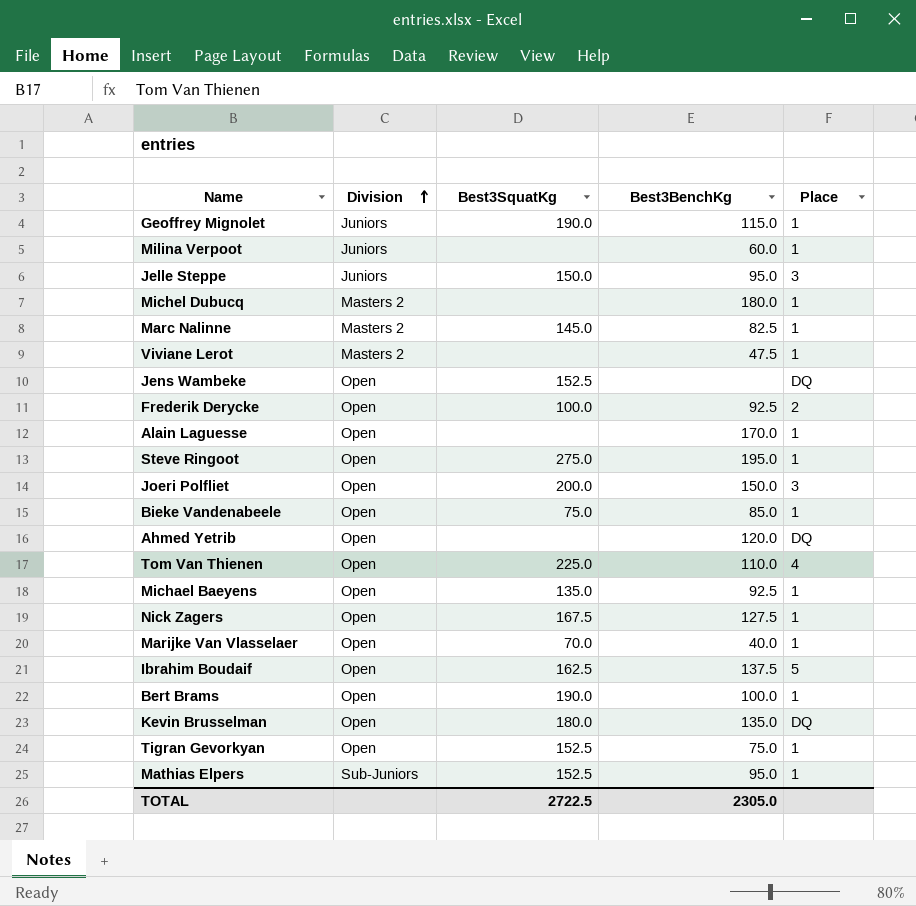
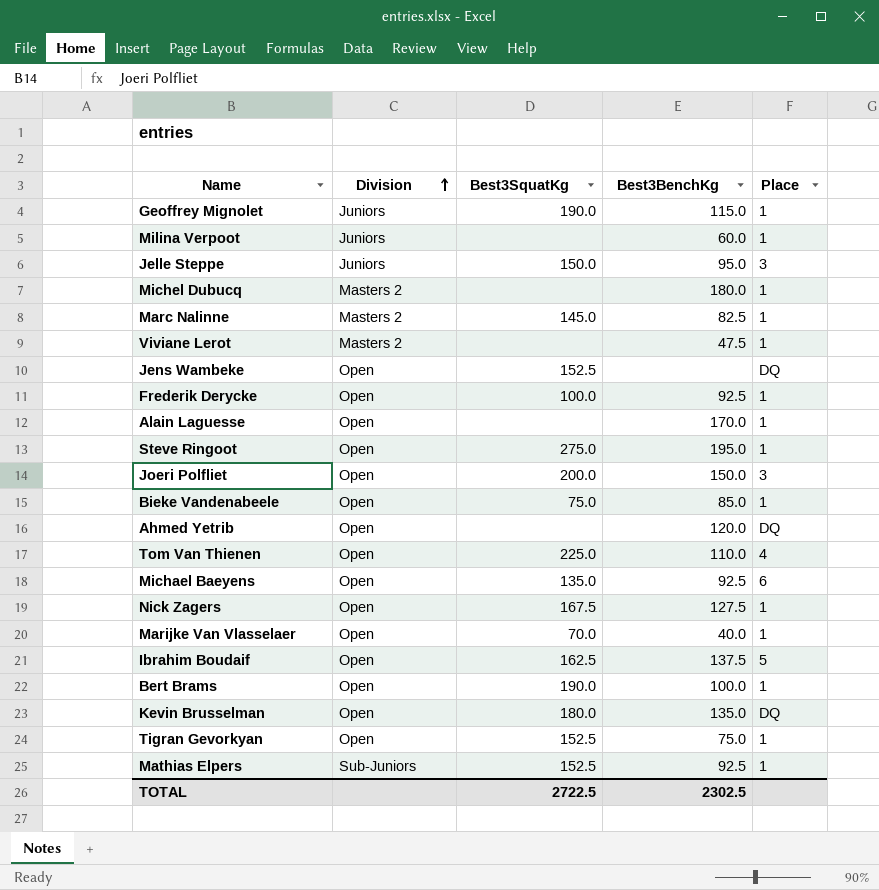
Frederik Derycke | Place: 2 -> 1
Michael Baeyens | Place: 1 -> 6
Mathias Elpers | Best3BenchKg: 95.0 -> 92.5
TOTAL | Best3BenchKg: 2305.0 -> 2302.5

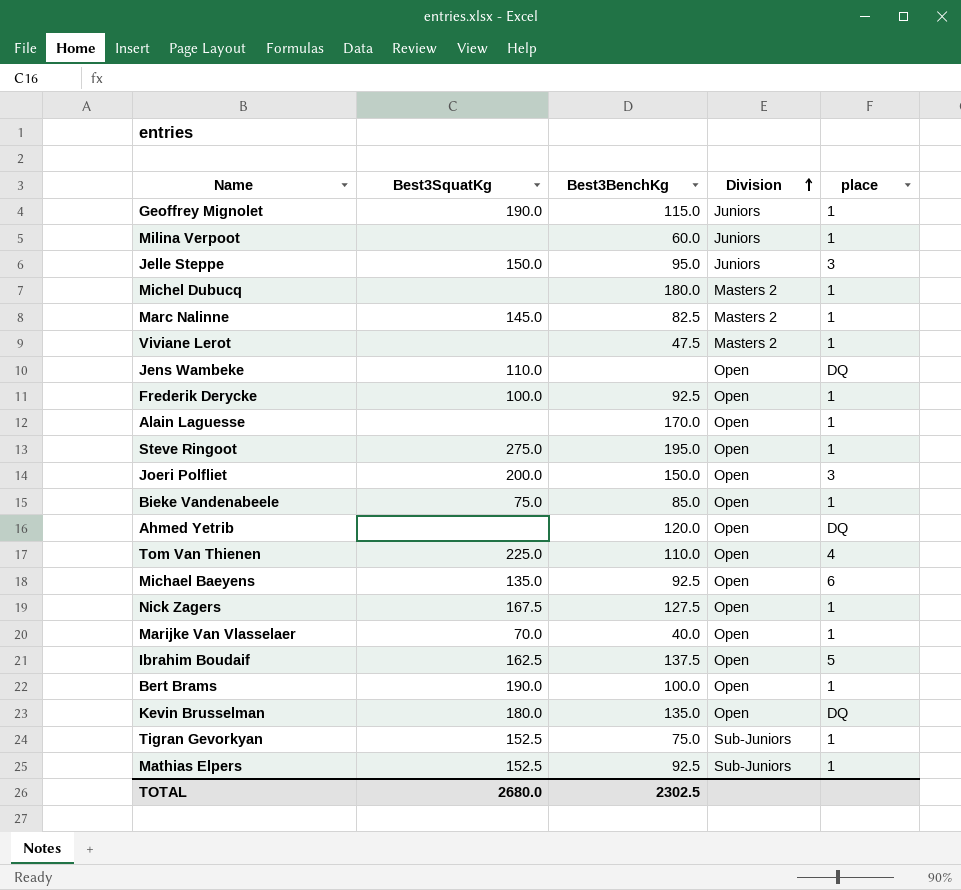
column Division | position: 2 -> 4
column name: Place -> place
Jens Wambeke | Best3SquatKg: 152.5 -> 110.0
Tigran Gevorkyan | Division: Open -> Sub-Juniors
TOTAL | Best3SquatKg: 2722.5 -> 2680.0

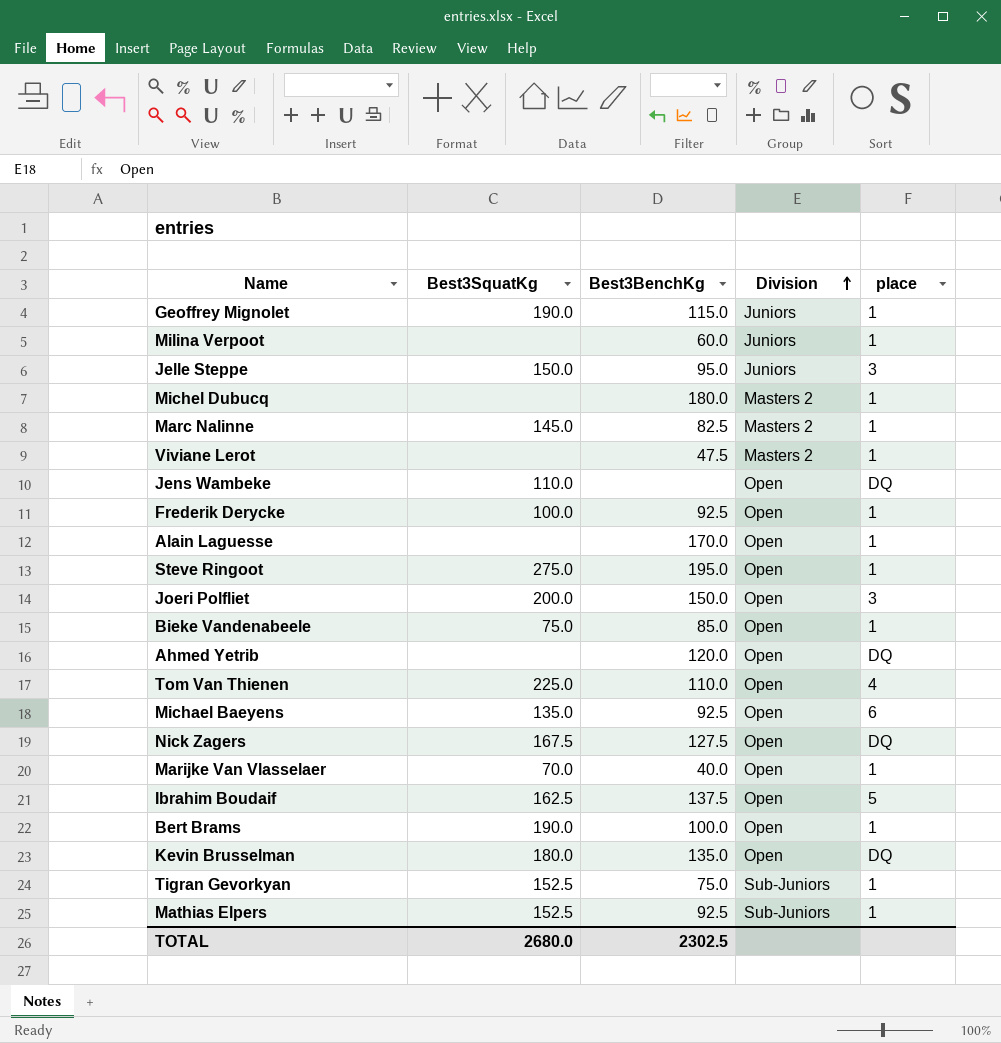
Nick Zagers | place: 1 -> DQ

